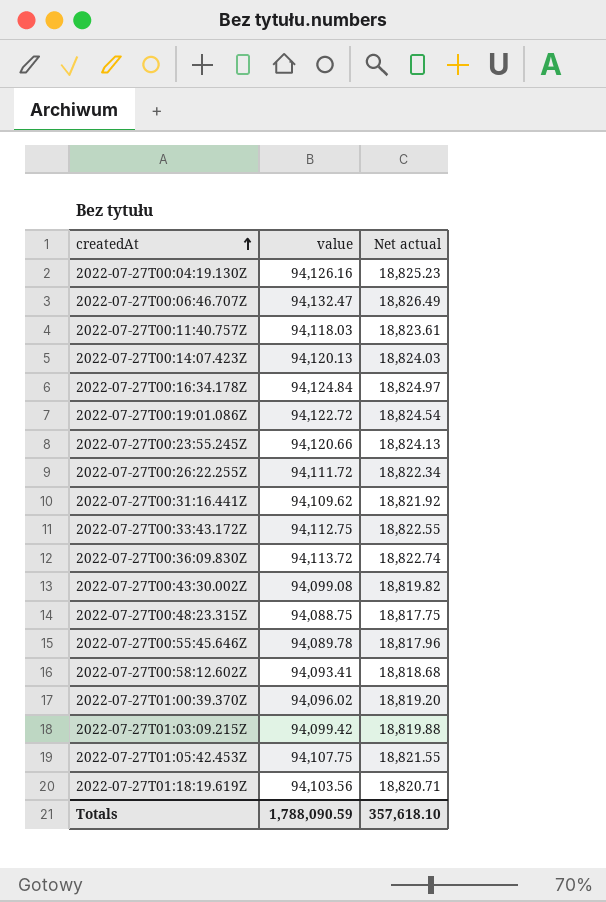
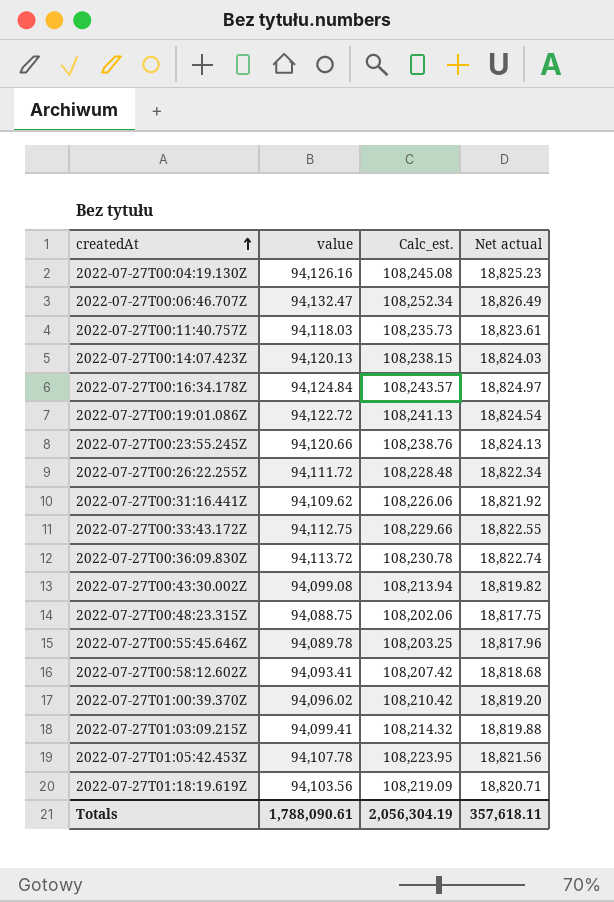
column Calc_est. | formula: none -> [value] * 1.15
2022-07-27T01:03:09.215Z | value: 94,099.42 -> 94,099.41
2022-07-27T01:05:42.453Z | value: 94,107.75 -> 94,107.78
2022-07-27T01:05:42.453Z | Net actual: 18,821.55 -> 18,821.56
Totals | value: 1,788,090.59 -> 1,788,090.61
Totals | Net actual: 357,618.10 -> 357,618.11

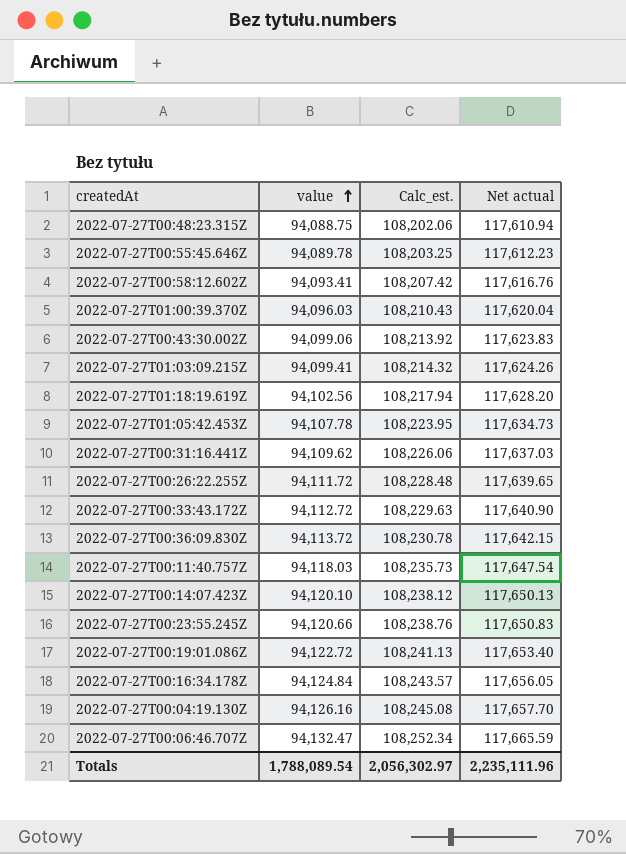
row order: createdAt ascending -> value ascending
column Net actual | formula: [value] * 0.2 -> [value] * 1.25
2022-07-27T01:00:39.370Z | value: 94,096.02 -> 94,096.03
2022-07-27T01:00:39.370Z | Calc_est.: 108,210.42 -> 108,210.43
2022-07-27T00:43:30.002Z | value: 94,099.08 -> 94,099.06
2022-07-27T00:43:30.002Z | Calc_est.: 108,213.94 -> 108,213.92
2022-07-27T01:18:19.619Z | value: 94,103.56 -> 94,102.56
2022-07-27T01:18:19.619Z | Calc_est.: 108,219.09 -> 108,217.94
2022-07-27T00:33:43.172Z | value: 94,112.75 -> 94,112.72
2022-07-27T00:33:43.172Z | Calc_est.: 108,229.66 -> 108,229.63
2022-07-27T00:14:07.423Z | value: 94,120.13 -> 94,120.10
2022-07-27T00:14:07.423Z | Calc_est.: 108,238.15 -> 108,238.12
Totals | value: 1,788,090.61 -> 1,788,089.54
Totals | Calc_est.: 2,056,304.19 -> 2,056,302.97
Totals | Net actual: 357,618.11 -> 2,235,111.96

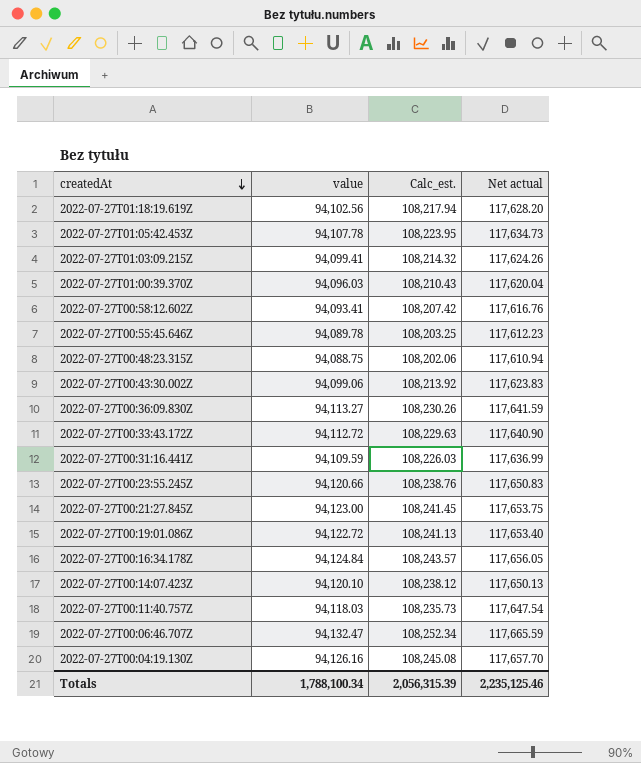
row order: value ascending -> createdAt descending
row 2022-07-27T00:26:22.255Z: 94,111.72 | 108,228.48 | 117,639.65 -> none
2022-07-27T00:36:09.830Z | value: 94,113.72 -> 94,113.27
2022-07-27T00:36:09.830Z | Calc_est.: 108,230.78 -> 108,230.26
2022-07-27T00:36:09.830Z | Net actual: 117,642.15 -> 117,641.59
2022-07-27T00:31:16.441Z | value: 94,109.62 -> 94,109.59
2022-07-27T00:31:16.441Z | Calc_est.: 108,226.06 -> 108,226.03
2022-07-27T00:31:16.441Z | Net actual: 117,637.03 -> 117,636.99
row 2022-07-27T00:21:27.845Z: none -> 94,123.00 | 108,241.45 | 117,653.75
Totals | value: 1,788,089.54 -> 1,788,100.34
Totals | Calc_est.: 2,056,302.97 -> 2,056,315.39
Totals | Net actual: 2,235,111.96 -> 2,235,125.46

